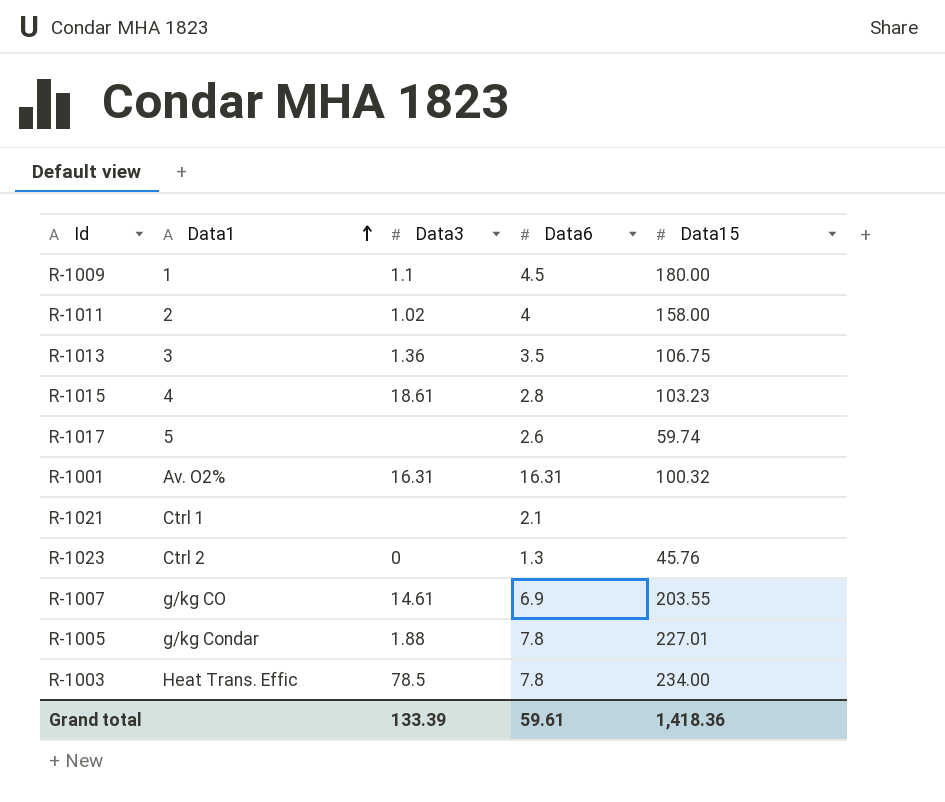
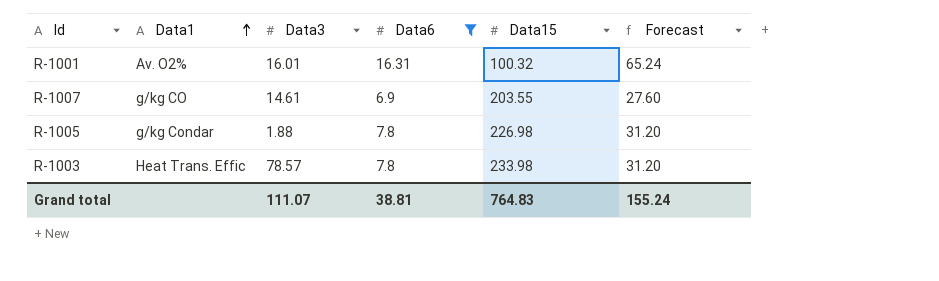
filter: none -> Data6 >= 6.9
column Forecast | formula: none -> [Data6] * 4
R-1001 | Data3: 16.31 -> 16.01
R-1005 | Data15: 227.01 -> 226.98
R-1003 | Data3: 78.5 -> 78.57
R-1003 | Data15: 234.00 -> 233.98
Grand total | Data3: 133.39 -> 111.07
Grand total | Data6: 59.61 -> 38.81
Grand total | Data15: 1,418.36 -> 764.83

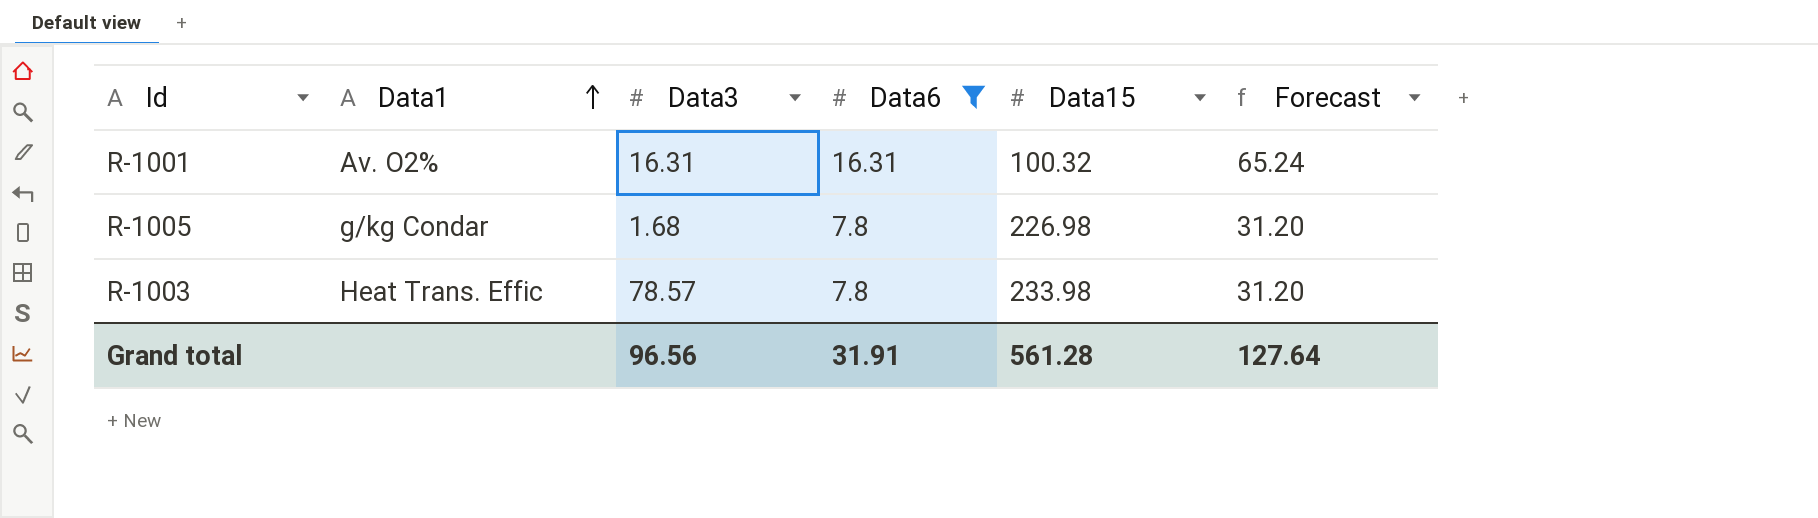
row R-1007: g/kg CO | 14.61 | 6.9 | 203.55 | 27.60 -> none
R-1001 | Data3: 16.01 -> 16.31
R-1005 | Data3: 1.88 -> 1.68
Grand total | Data3: 111.07 -> 96.56
Grand total | Data6: 38.81 -> 31.91
Grand total | Data15: 764.83 -> 561.28
Grand total | Forecast: 155.24 -> 127.64

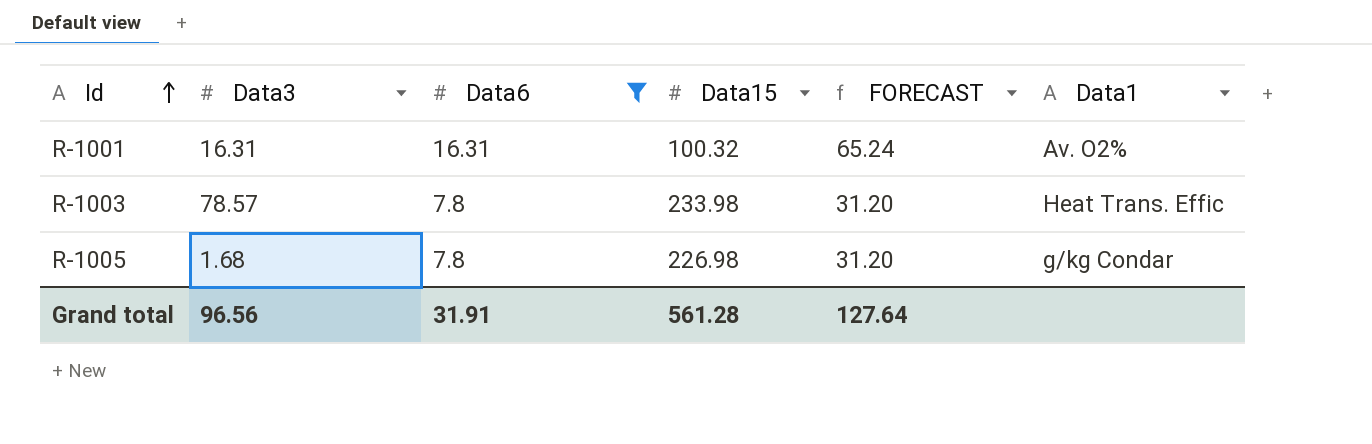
row order: Data1 ascending -> Id ascending
column name: Forecast -> FORECAST
column Data1 | position: 2 -> 6

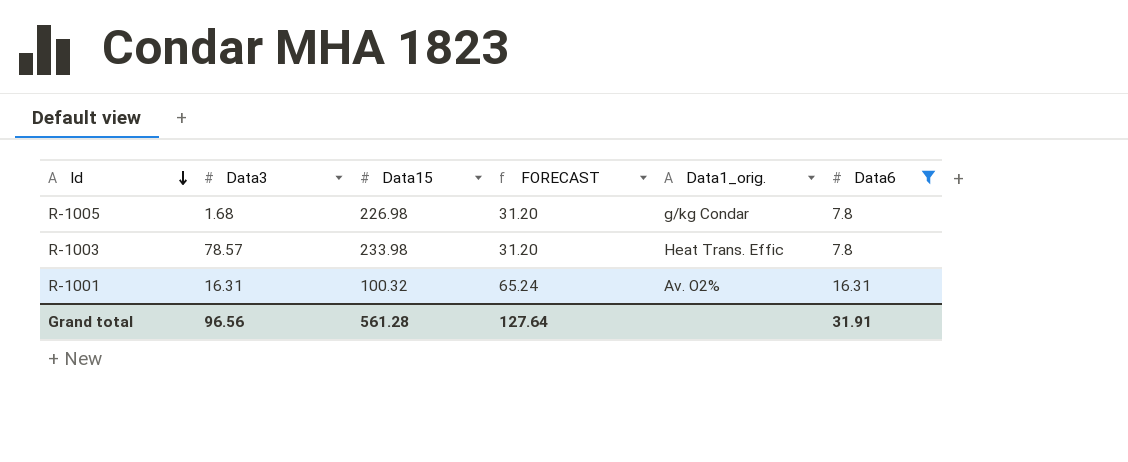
row order: Id ascending -> Id descending
column name: Data1 -> Data1_orig.
column Data6 | position: 3 -> 6

